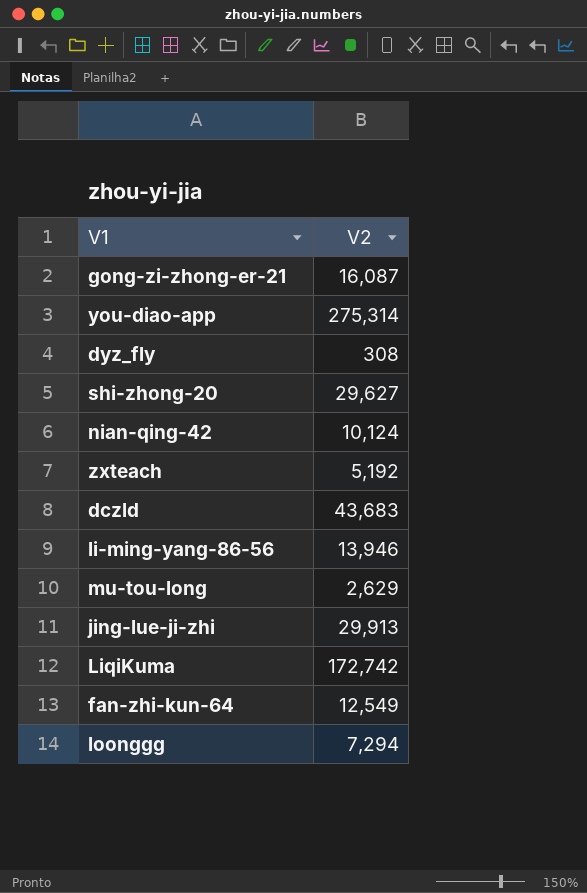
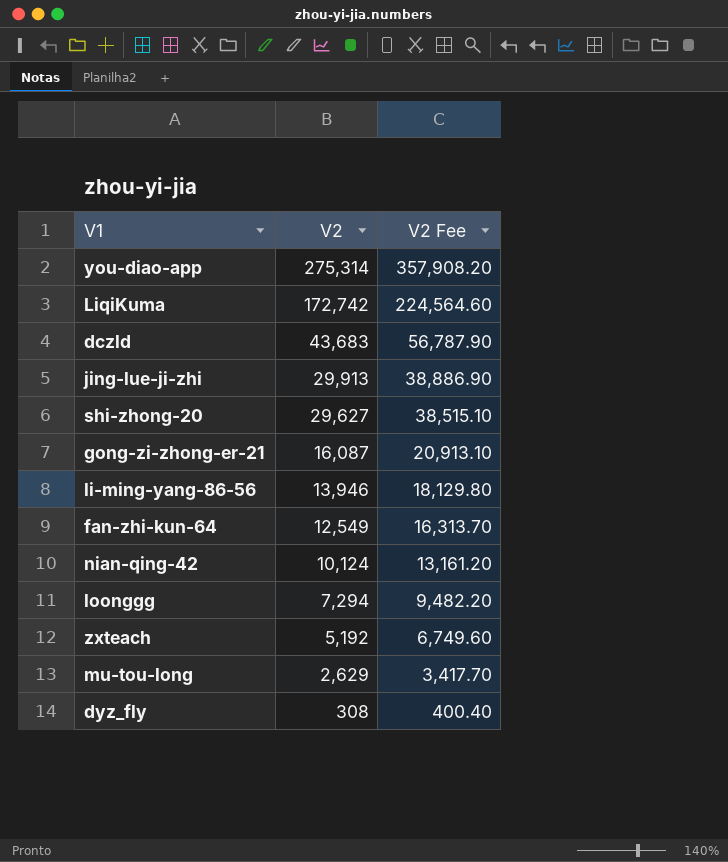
row order: none -> V2 descending
column V2 Fee | formula: none -> [V2] * 1.3

